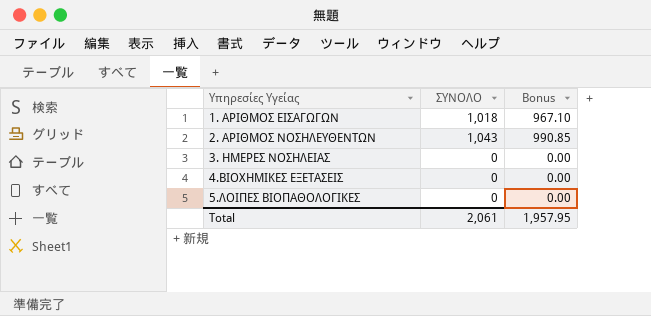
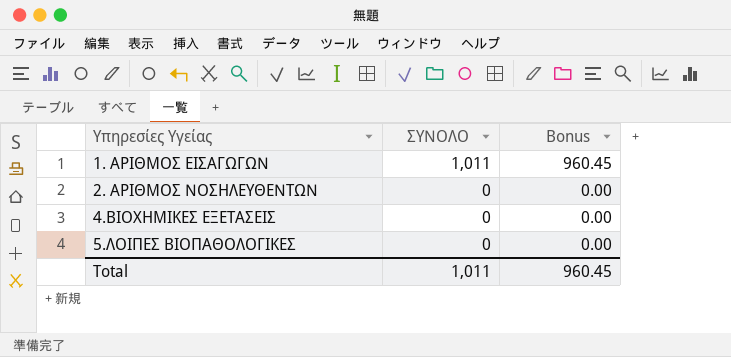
row 3. ΗΜΕΡΕΣ ΝΟΣΗΛΕΙΑΣ: 0 | 0.00 -> none
1. ΑΡΙΘΜΟΣ ΕΙΣΑΓΩΓΩΝ | ΣΥΝΟΛΟ: 1,018 -> 1,011
1. ΑΡΙΘΜΟΣ ΕΙΣΑΓΩΓΩΝ | Bonus: 967.10 -> 960.45
2. ΑΡΙΘΜΟΣ ΝΟΣΗΛΕΥΘΕΝΤΩΝ | ΣΥΝΟΛΟ: 1,043 -> 0
2. ΑΡΙΘΜΟΣ ΝΟΣΗΛΕΥΘΕΝΤΩΝ | Bonus: 990.85 -> 0.00
Total | ΣΥΝΟΛΟ: 2,061 -> 1,011
Total | Bonus: 1,957.95 -> 960.45

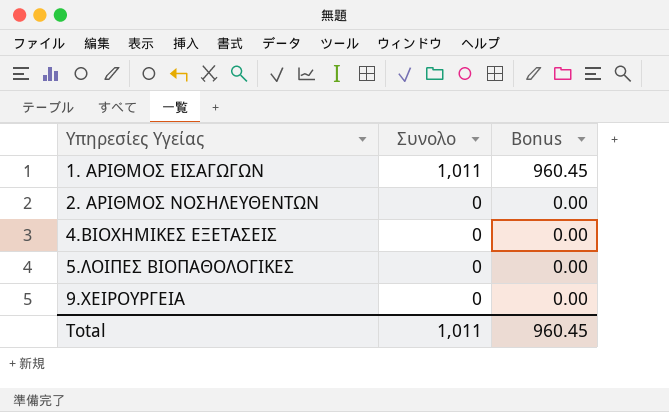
column name: ΣΥΝΟΛΟ -> Συνολο
row 9.ΧΕΙΡΟΥΡΓΕΙΑ: none -> 0 | 0.00

